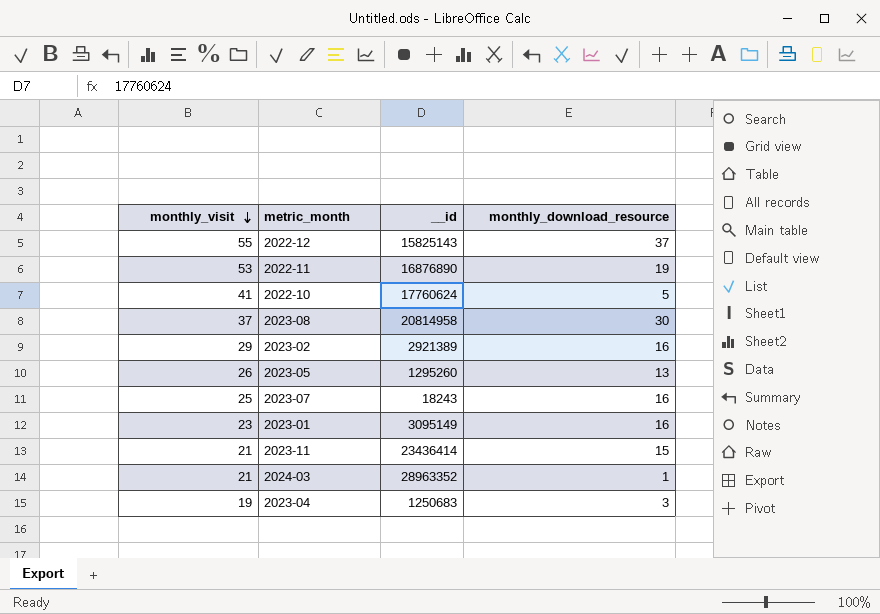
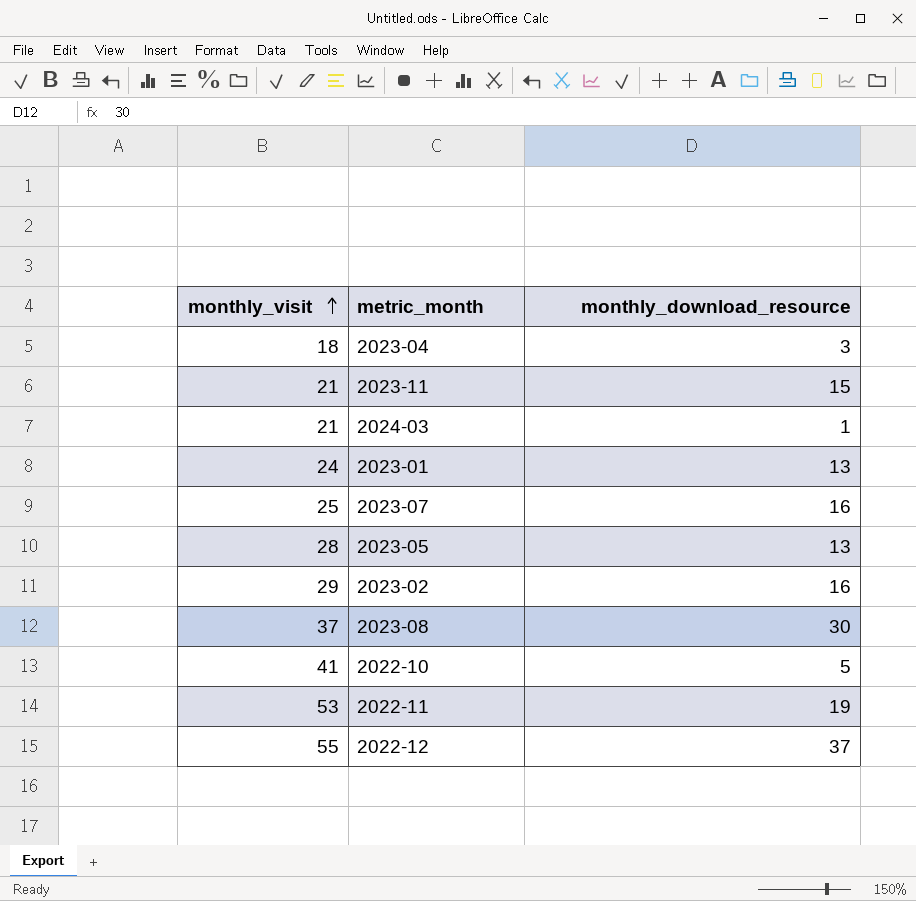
row order: monthly_visit descending -> monthly_visit ascending
column __id | position: 3 -> none
2023-04 | monthly_visit: 19 -> 18
2023-01 | monthly_visit: 23 -> 24
2023-01 | monthly_download_resource: 16 -> 13
2023-05 | monthly_visit: 26 -> 28

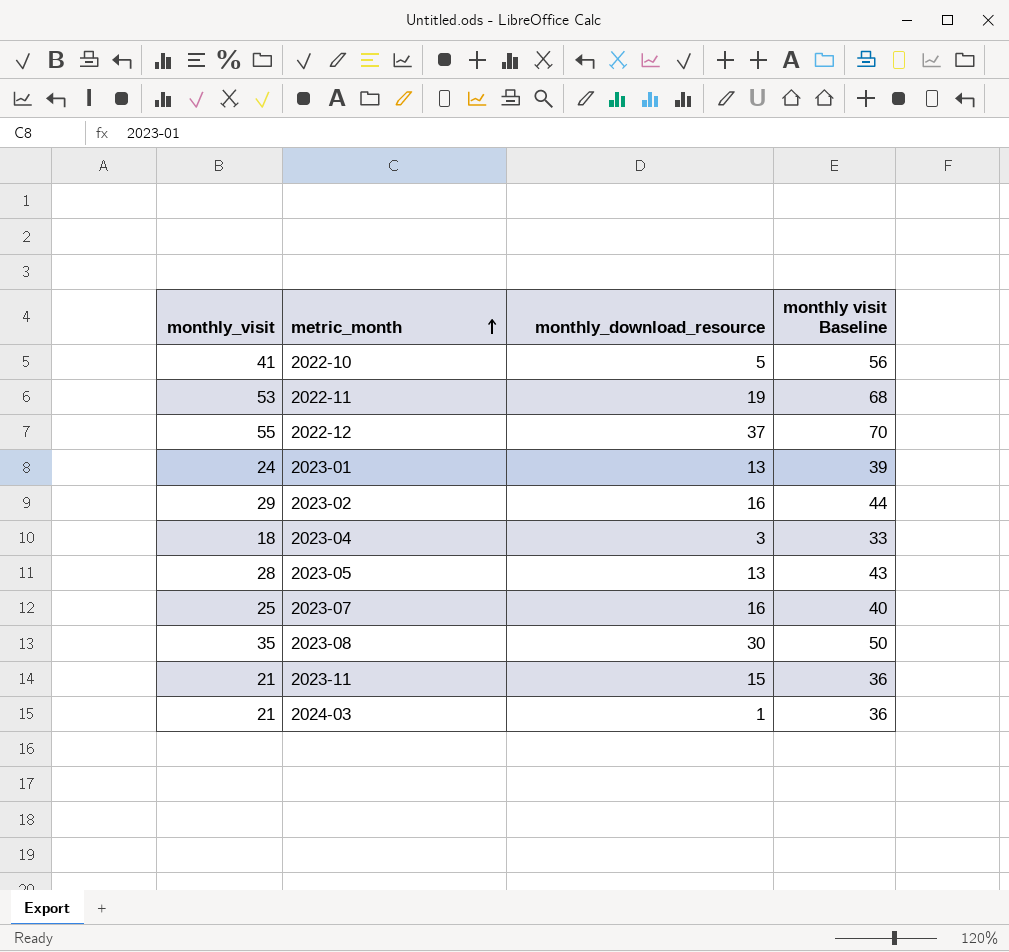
row order: monthly_visit ascending -> metric_month ascending
column monthly visit Baseline | formula: none -> [monthly_visit] + 15
2023-08 | monthly_visit: 37 -> 35

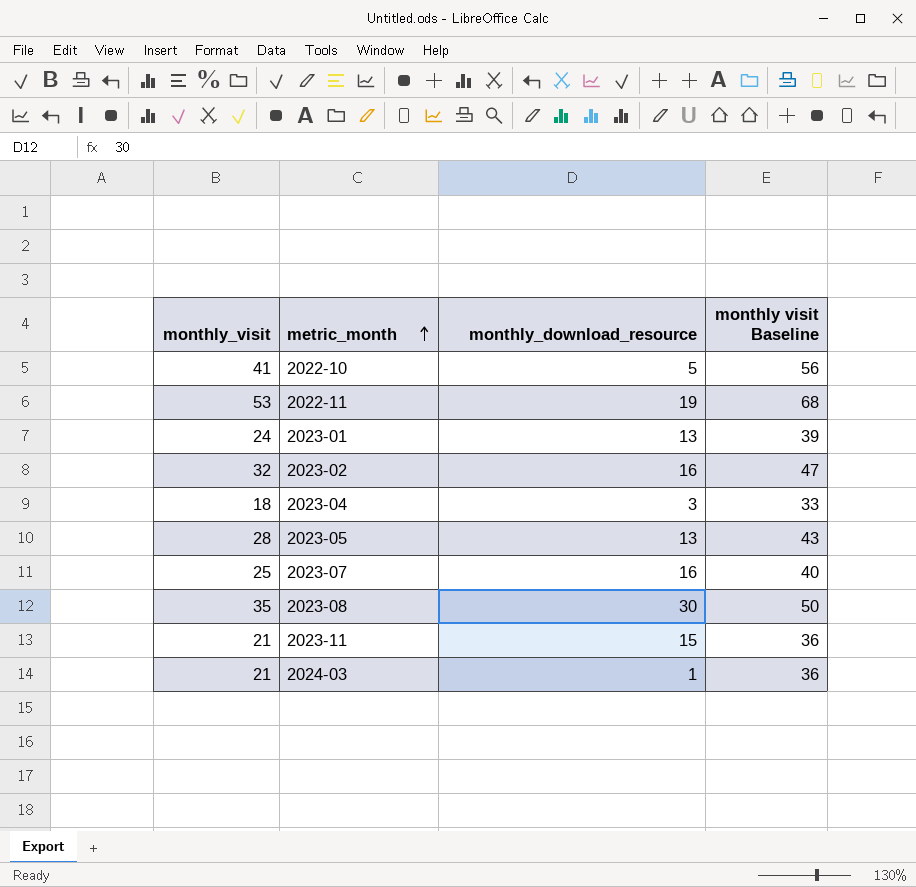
row 2022-12: 55 | 37 | 70 -> none
2023-02 | monthly_visit: 29 -> 32
2023-02 | monthly visit Baseline: 44 -> 47

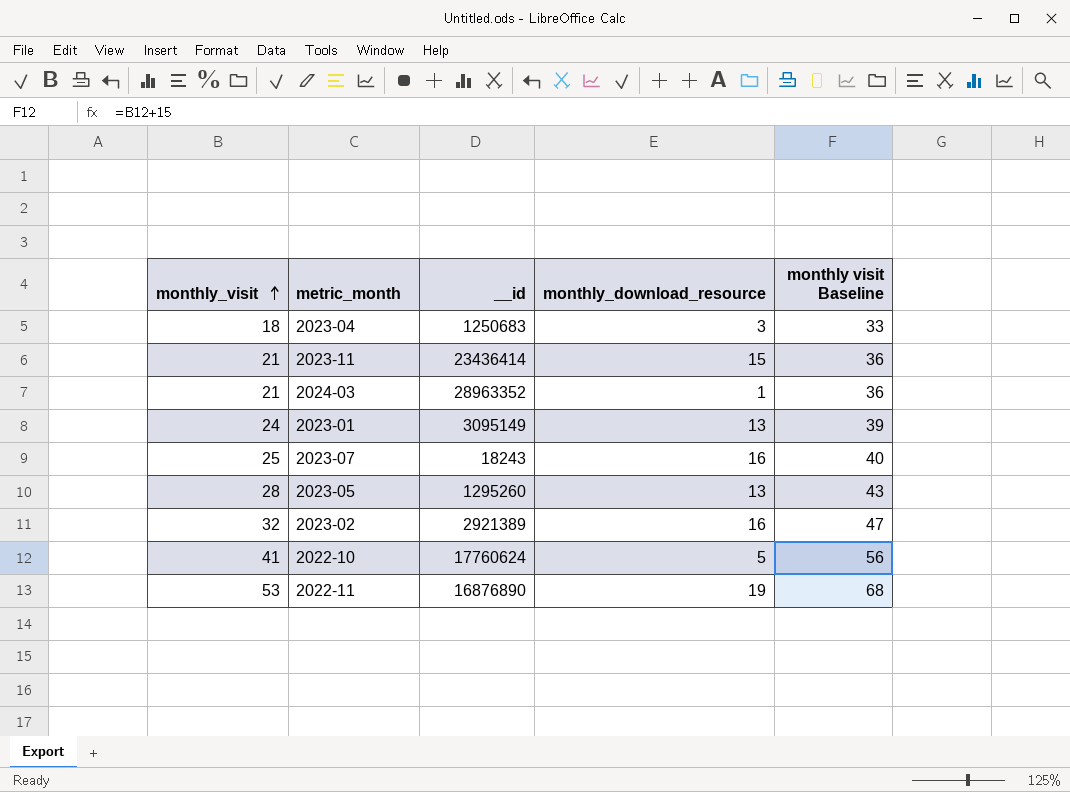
row order: metric_month ascending -> monthly_visit ascending
column __id | position: none -> 3
row 2023-08: 35 | 30 | 50 -> none

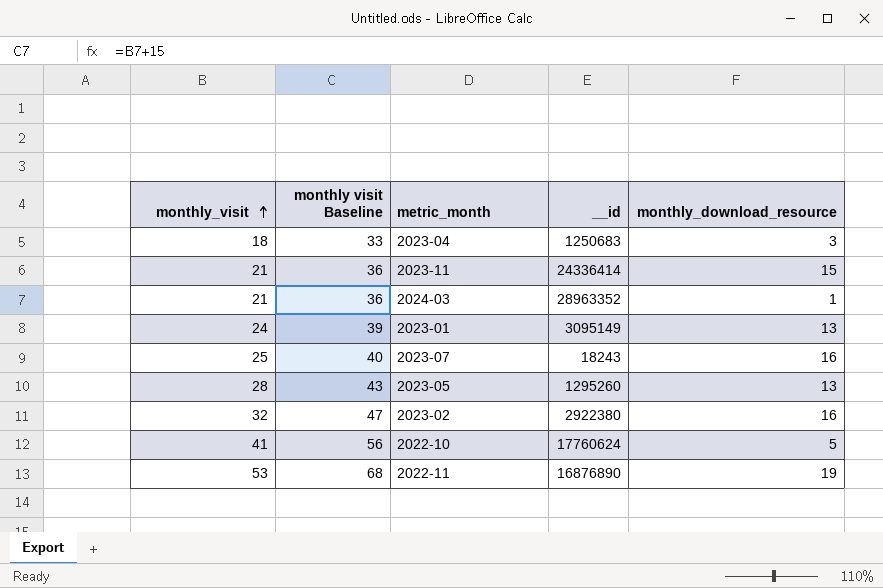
column monthly visit Baseline | position: 5 -> 2
2023-11 | __id: 23436414 -> 24336414
2023-02 | __id: 2921389 -> 2922380

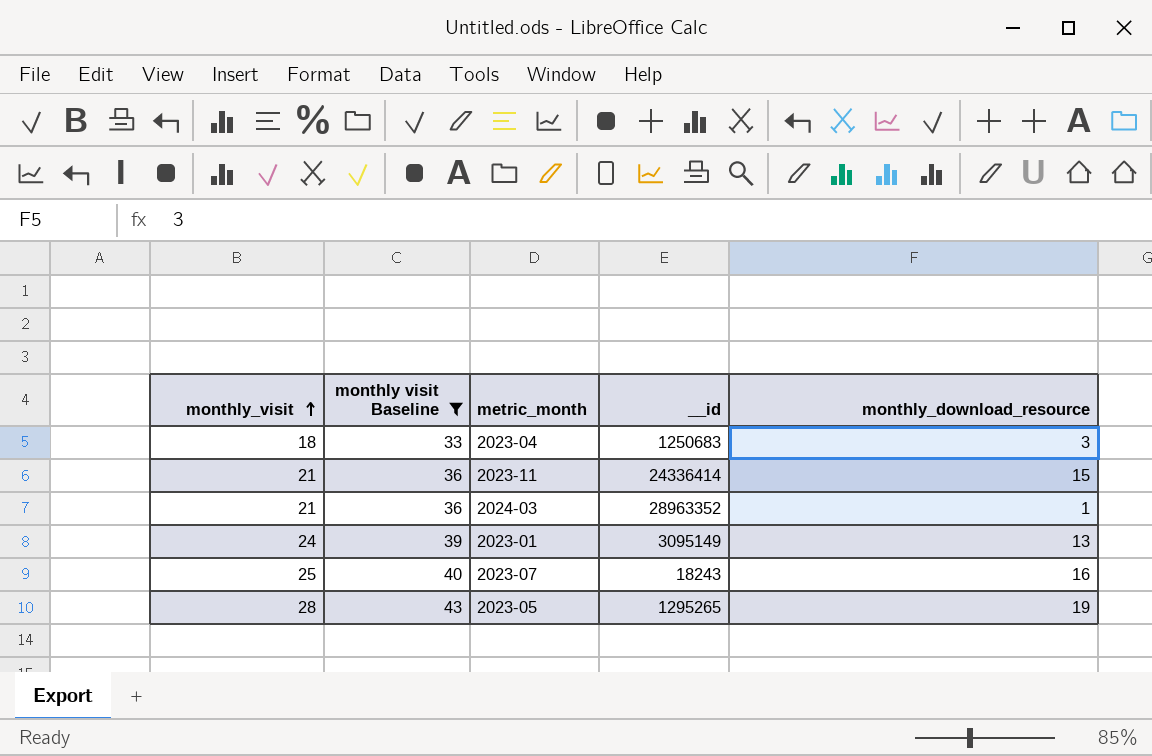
filter: none -> monthly visit Baseline <= 43
2023-05 | __id: 1295260 -> 1295265
2023-05 | monthly_download_resource: 13 -> 19

